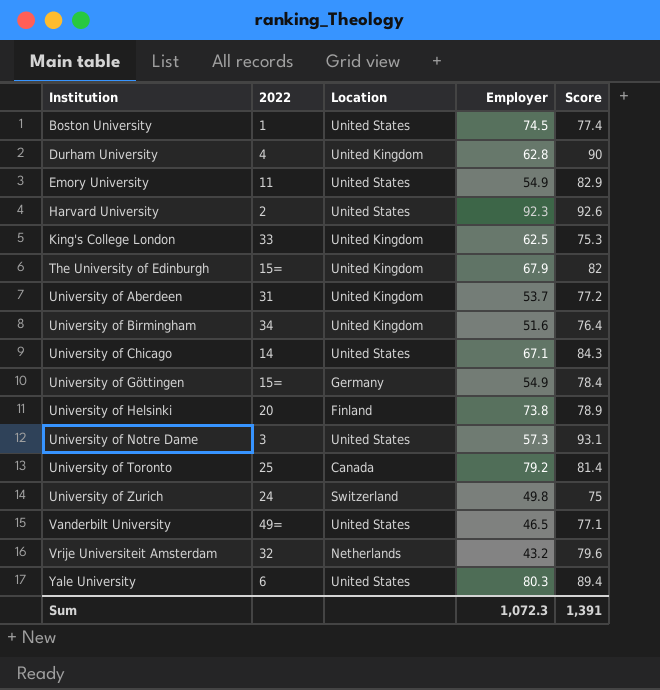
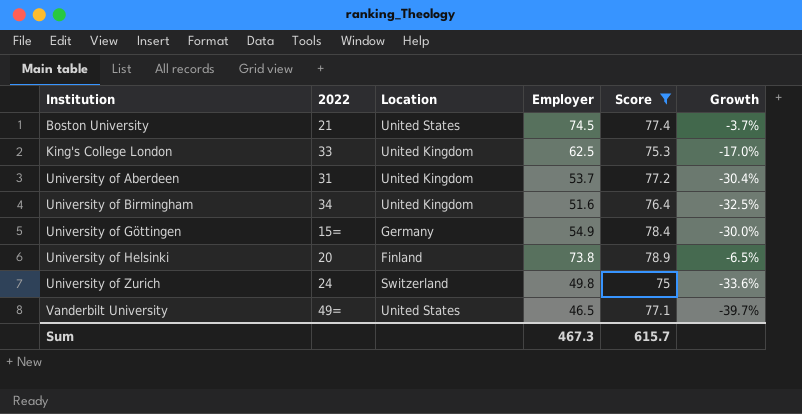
filter: none -> Score <= 78.9
column Growth | formula: none -> ([Employer] - [Score]) / [Score]
Boston University | 2022: 1 -> 21
Sum | Employer: 1,072.3 -> 467.3
Sum | Score: 1,391 -> 615.7

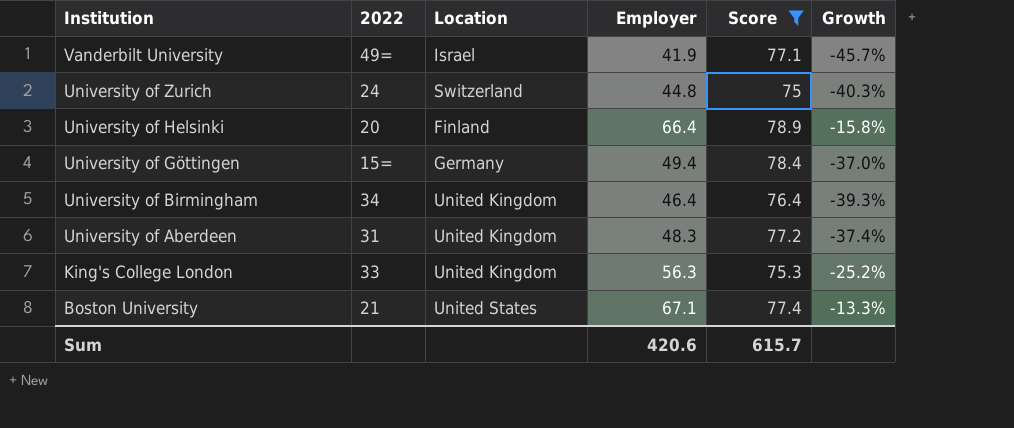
row order: Institution ascending -> Institution descending
Vanderbilt University | Location: United States -> Israel
Vanderbilt University | Employer: 46.5 -> 41.9
Vanderbilt University | Growth: -39.7% -> -45.7%
University of Zurich | Employer: 49.8 -> 44.8
University of Zurich | Growth: -33.6% -> -40.3%
University of Helsinki | Employer: 73.8 -> 66.4
University of Helsinki | Growth: -6.5% -> -15.8%
University of Göttingen | Employer: 54.9 -> 49.4
University of Göttingen | Growth: -30.0% -> -37.0%
University of Birmingham | Employer: 51.6 -> 46.4
University of Birmingham | Growth: -32.5% -> -39.3%
University of Aberdeen | Employer: 53.7 -> 48.3
University of Aberdeen | Growth: -30.4% -> -37.4%
King's College London | Employer: 62.5 -> 56.3
King's College London | Growth: -17.0% -> -25.2%
Boston University | Employer: 74.5 -> 67.1
Boston University | Growth: -3.7% -> -13.3%
Sum | Employer: 467.3 -> 420.6

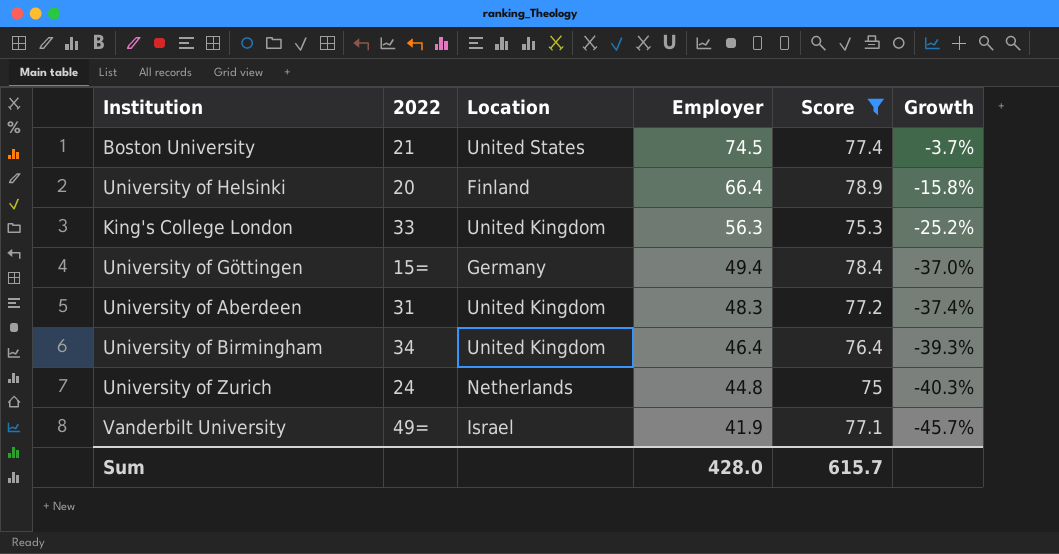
row order: Institution descending -> Employer descending
Boston University | Employer: 67.1 -> 74.5
Boston University | Growth: -13.3% -> -3.7%
University of Zurich | Location: Switzerland -> Netherlands
Sum | Employer: 420.6 -> 428.0

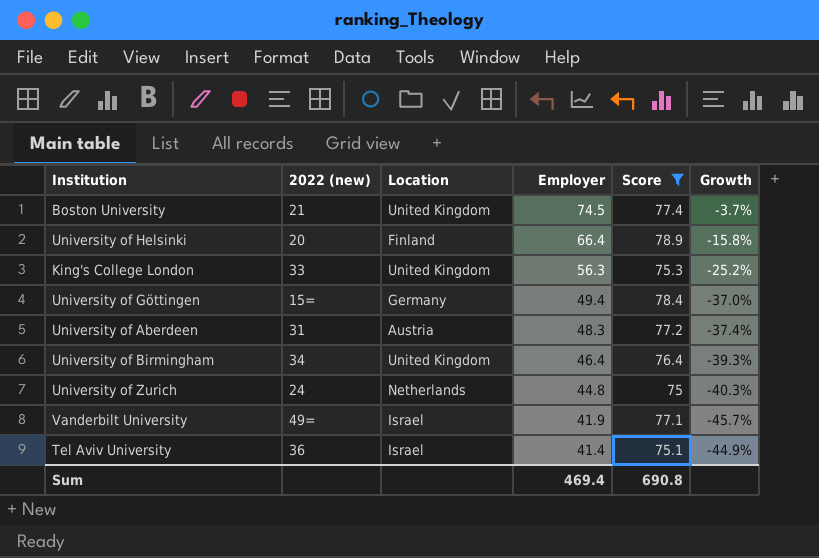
column name: 2022 -> 2022 (new)
Boston University | Location: United States -> United Kingdom
University of Aberdeen | Location: United Kingdom -> Austria
row Tel Aviv University: none -> 36 | Israel | 41.4 | 75.1 | -44.9%
Sum | Employer: 428.0 -> 469.4
Sum | Score: 615.7 -> 690.8

